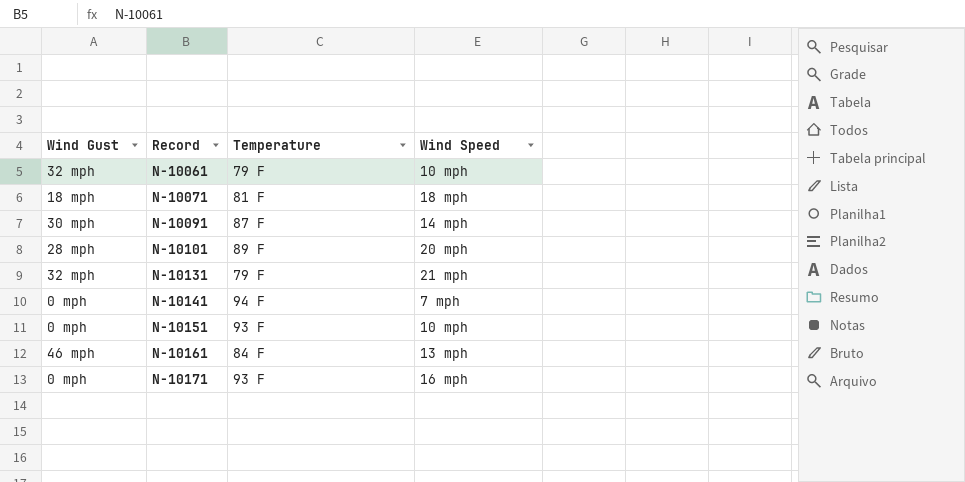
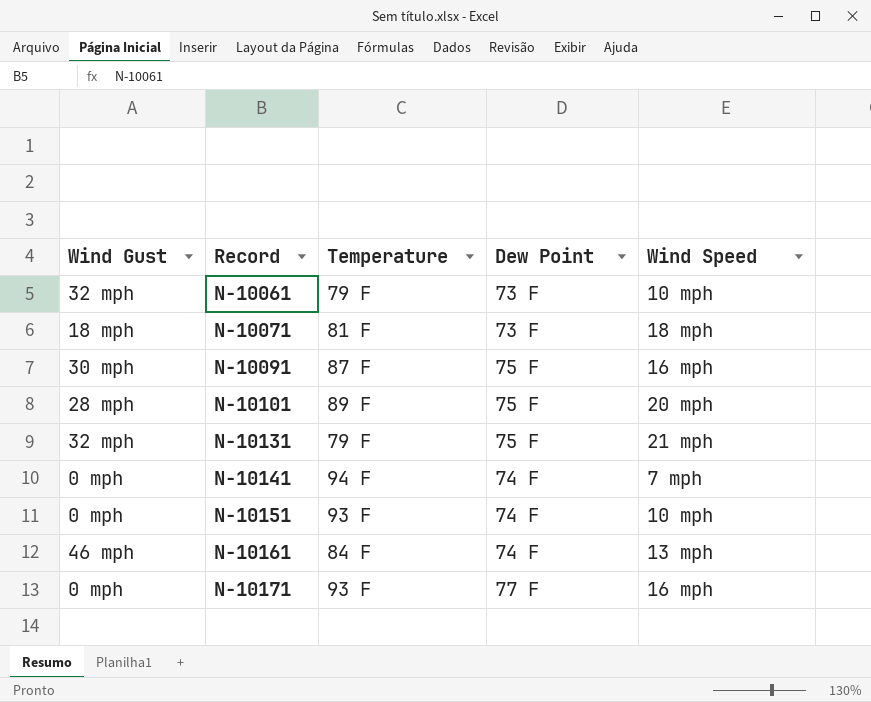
column Dew Point | position: none -> 4
N-10091 | Wind Speed: 14 mph -> 16 mph

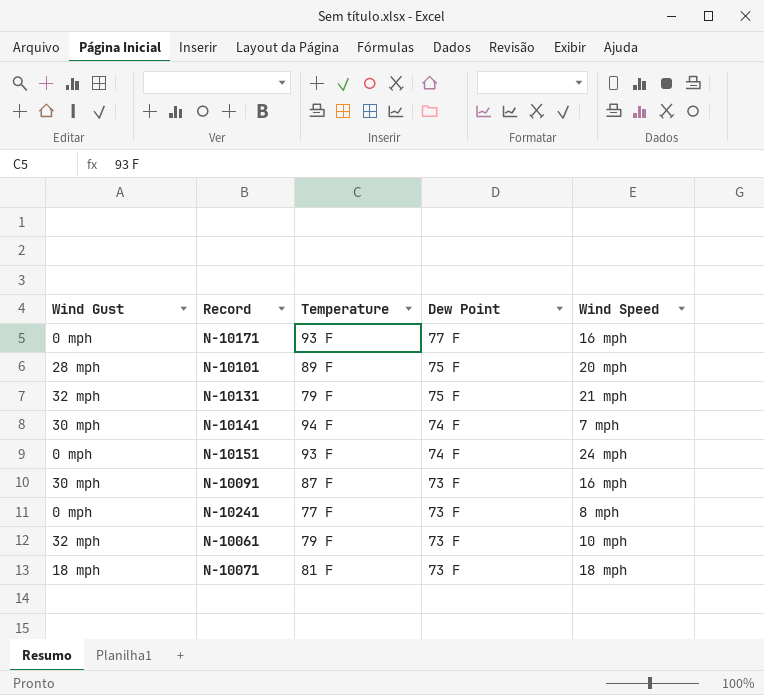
row order: Record ascending -> Dew Point descending
row N-10161: 46 mph | 84 F | 74 F | 13 mph -> none
N-10141 | Wind Gust: 0 mph -> 30 mph
N-10151 | Wind Speed: 10 mph -> 24 mph
N-10091 | Dew Point: 75 F -> 73 F
row N-10241: none -> 0 mph | 77 F | 73 F | 8 mph

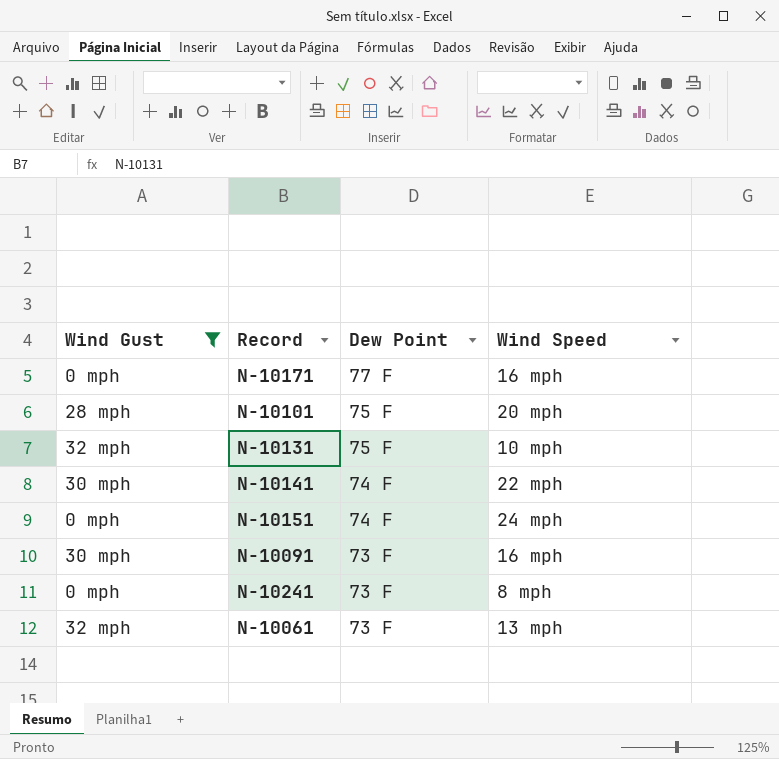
filter: none -> Wind Gust != 18 mph
column Temperature | position: 3 -> none
N-10131 | Wind Speed: 21 mph -> 10 mph
N-10141 | Wind Speed: 7 mph -> 22 mph
N-10061 | Wind Speed: 10 mph -> 13 mph

